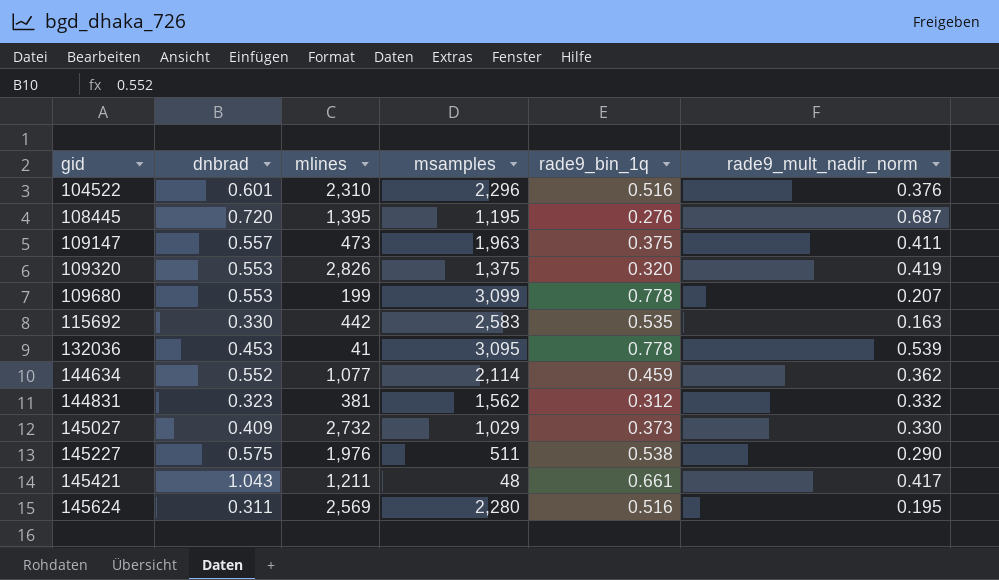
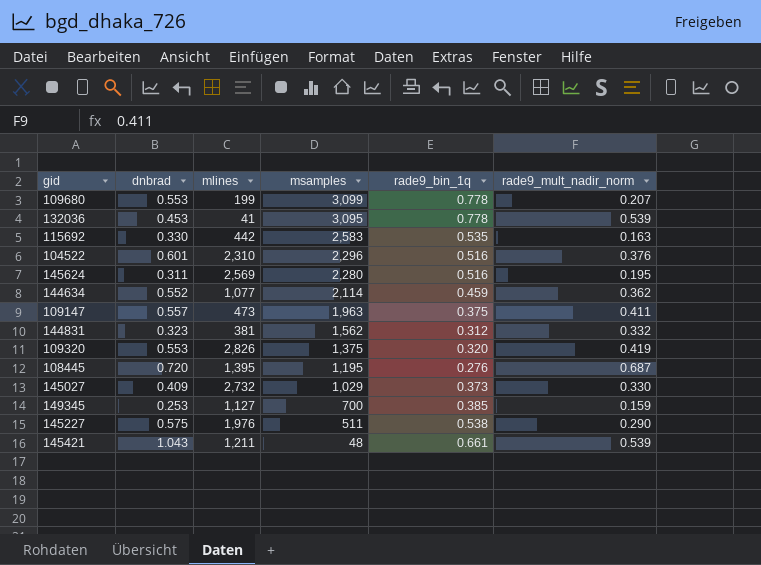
row order: gid ascending -> msamples descending
row 149345: none -> 0.253 | 1,127 | 700 | 0.385 | 0.159
145421 | rade9_mult_nadir_norm: 0.417 -> 0.539

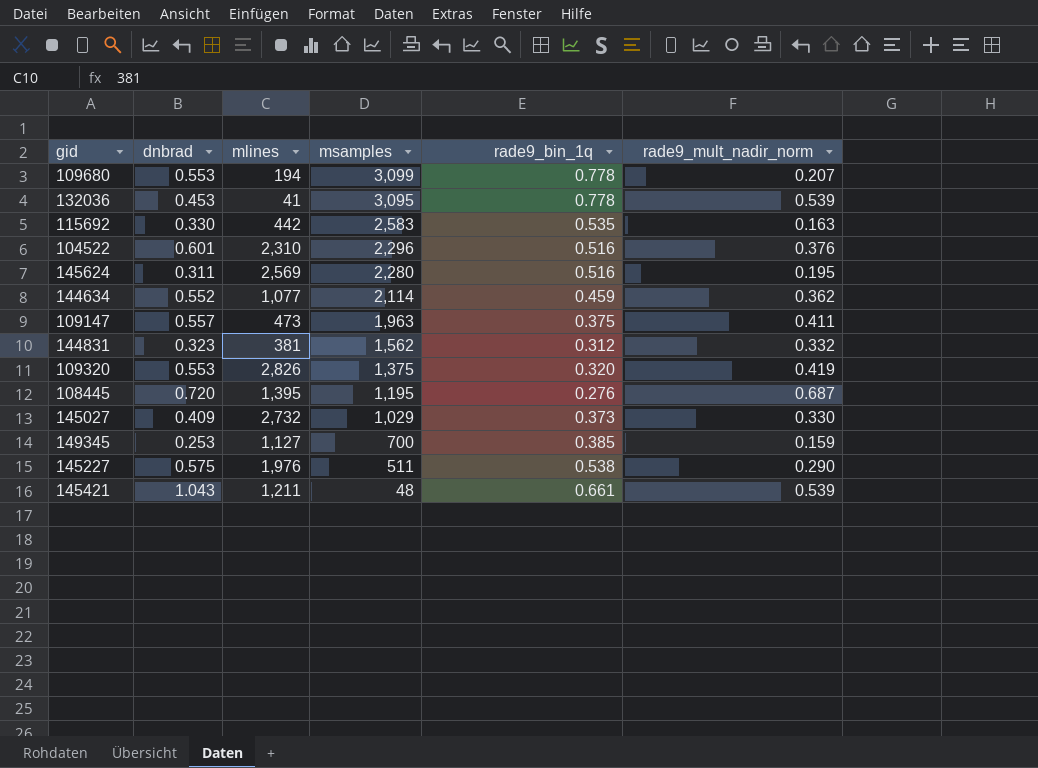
109680 | mlines: 199 -> 194

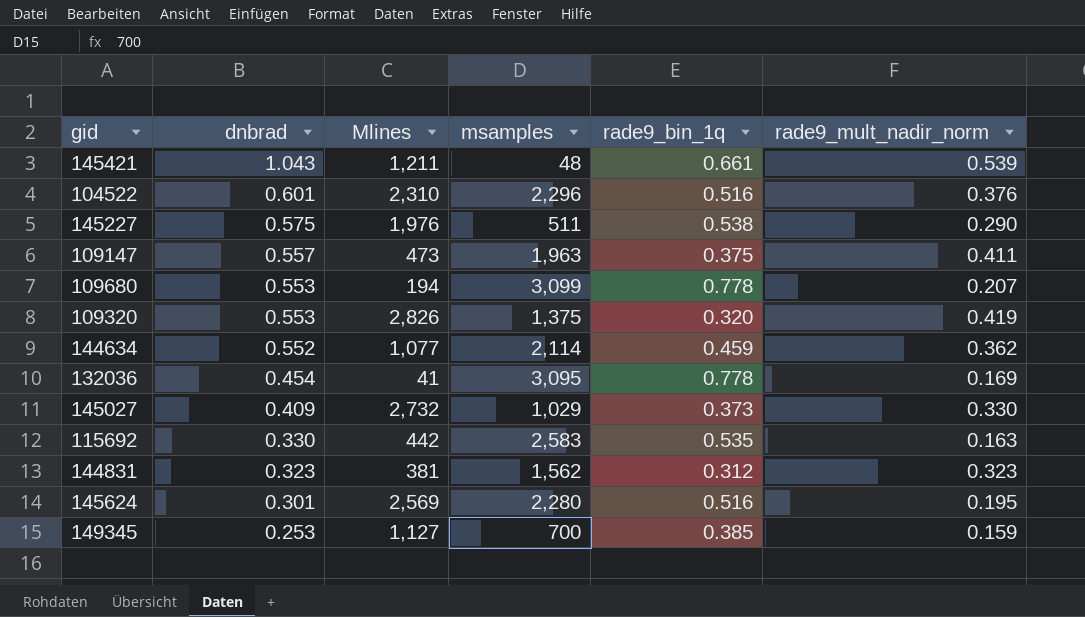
row order: msamples descending -> dnbrad descending
column name: mlines -> Mlines
row 108445: 0.720 | 1,395 | 1,195 | 0.276 | 0.687 -> none
132036 | dnbrad: 0.453 -> 0.454
132036 | rade9_mult_nadir_norm: 0.539 -> 0.169
144831 | rade9_mult_nadir_norm: 0.332 -> 0.323
145624 | dnbrad: 0.311 -> 0.301

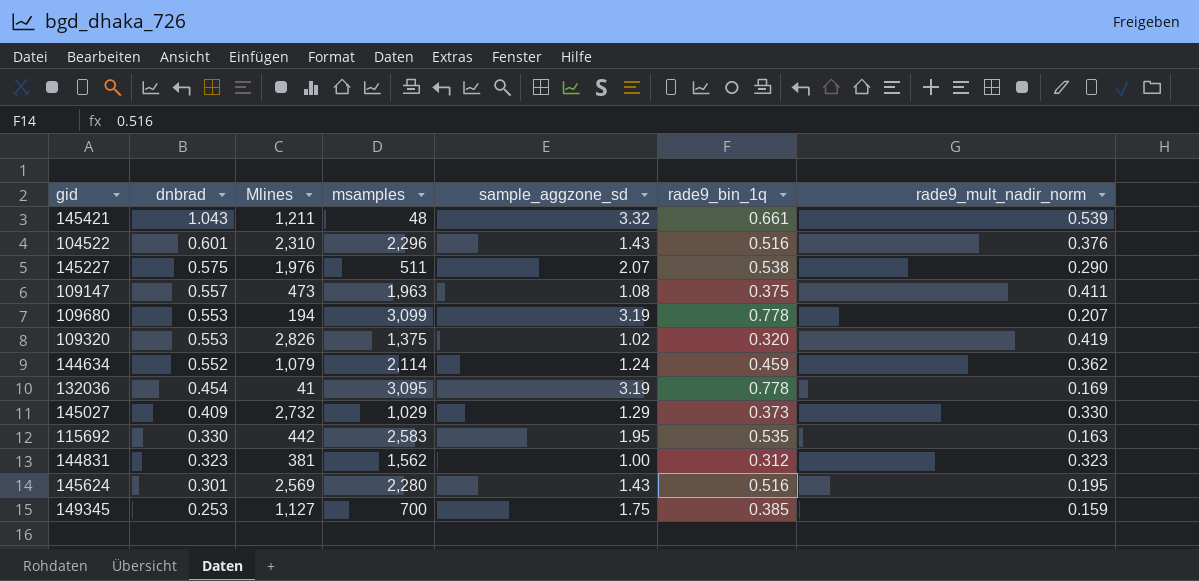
column sample_aggzone_sd | position: none -> 5
144634 | Mlines: 1,077 -> 1,079

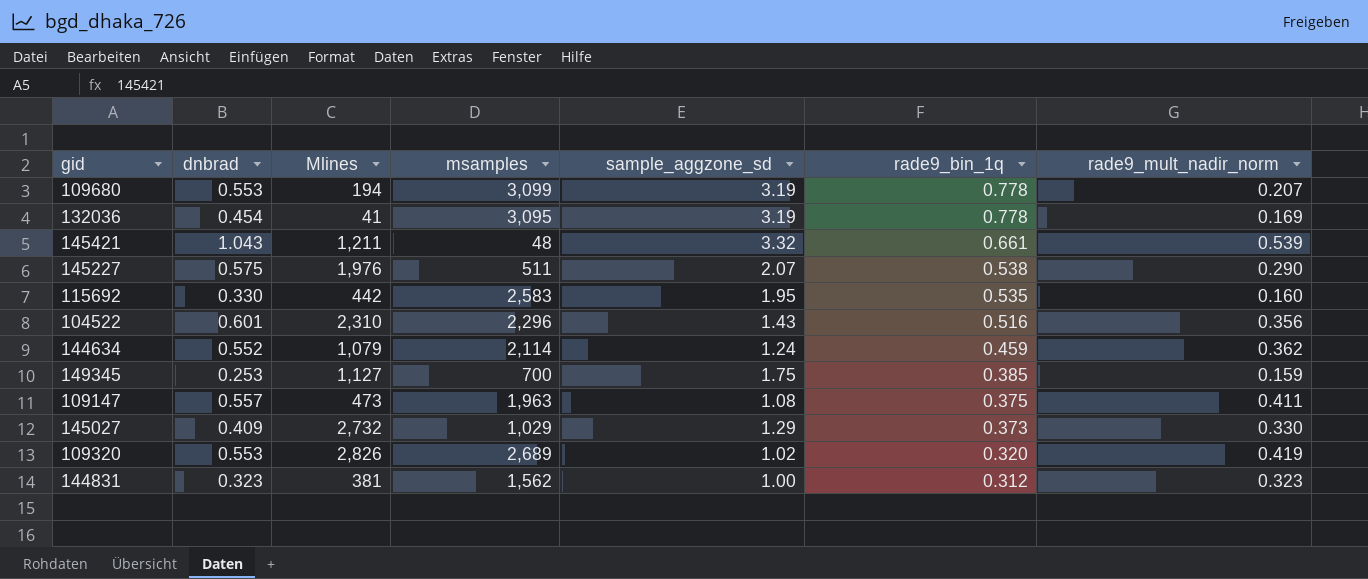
row order: dnbrad descending -> rade9_bin_1q descending
row 145624: 0.301 | 2,569 | 2,280 | 1.43 | 0.516 | 0.195 -> none
115692 | rade9_mult_nadir_norm: 0.163 -> 0.160
104522 | rade9_mult_nadir_norm: 0.376 -> 0.356
109320 | msamples: 1,375 -> 2,689

